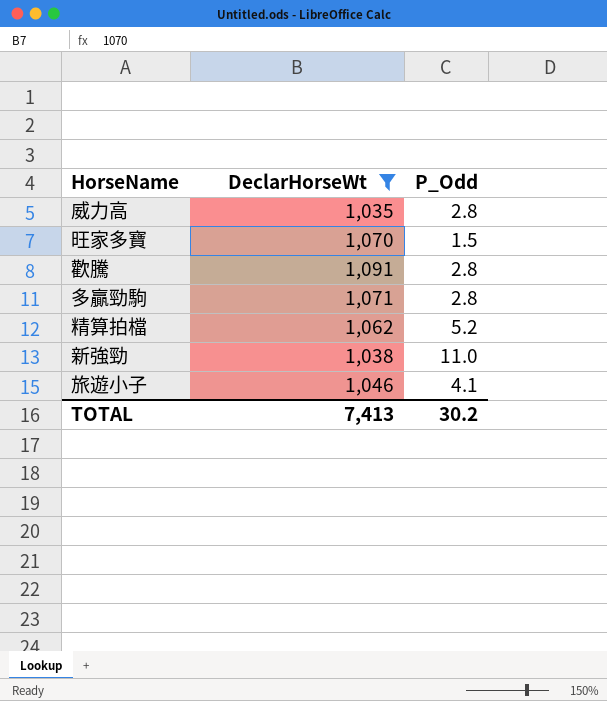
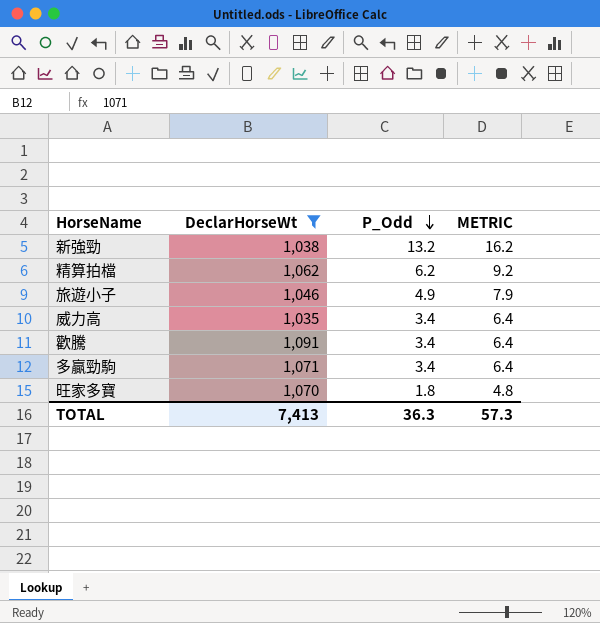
row order: none -> P_Odd descending
column METRIC | formula: none -> [P_Odd] + 3
新強勁 | P_Odd: 11.0 -> 13.2
精算拍檔 | P_Odd: 5.2 -> 6.2
旅遊小子 | P_Odd: 4.1 -> 4.9
威力高 | P_Odd: 2.8 -> 3.4
歡騰 | P_Odd: 2.8 -> 3.4
多贏勁駒 | P_Odd: 2.8 -> 3.4
旺家多寶 | P_Odd: 1.5 -> 1.8
TOTAL | P_Odd: 30.2 -> 36.3

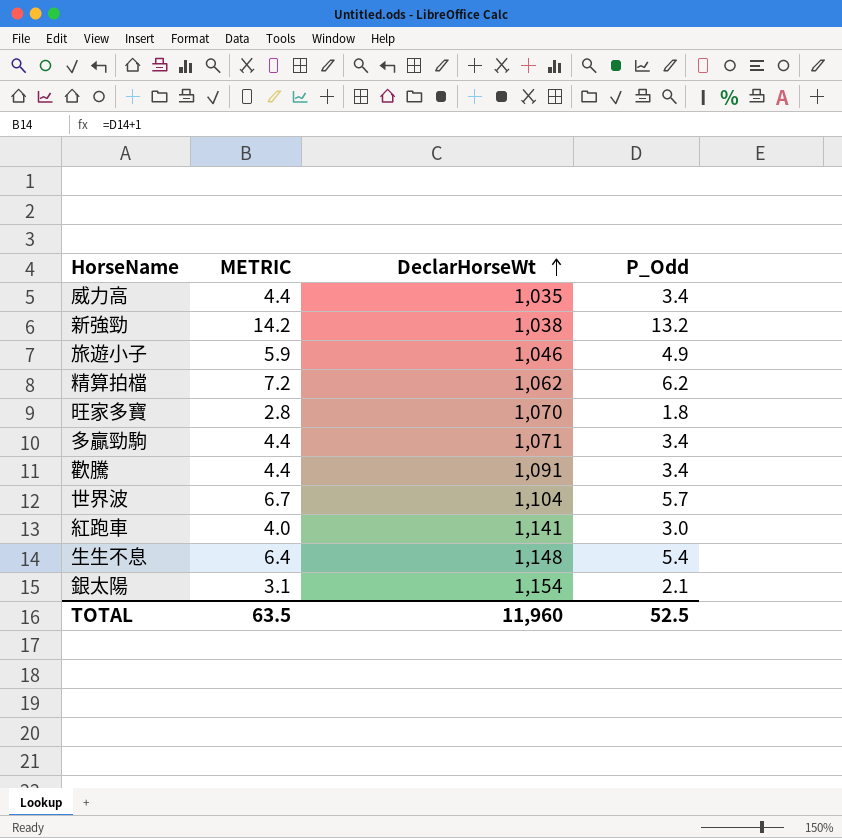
filter: DeclarHorseWt <= 1,091 -> none
row order: P_Odd descending -> DeclarHorseWt ascending
column METRIC | formula: [P_Odd] + 3 -> [P_Odd] + 1
column METRIC | position: 4 -> 2
TOTAL | METRIC: 57.3 -> 63.5
TOTAL | DeclarHorseWt: 7,413 -> 11,960
TOTAL | P_Odd: 36.3 -> 52.5

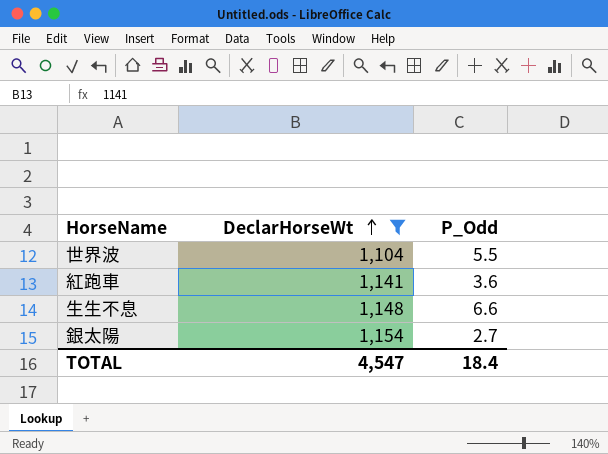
filter: none -> DeclarHorseWt >= 1,104
column METRIC | formula: [P_Odd] + 1 -> none
世界波 | P_Odd: 5.7 -> 5.5
紅跑車 | P_Odd: 3.0 -> 3.6
生生不息 | P_Odd: 5.4 -> 6.6
銀太陽 | P_Odd: 2.1 -> 2.7
TOTAL | DeclarHorseWt: 11,960 -> 4,547
TOTAL | P_Odd: 52.5 -> 18.4

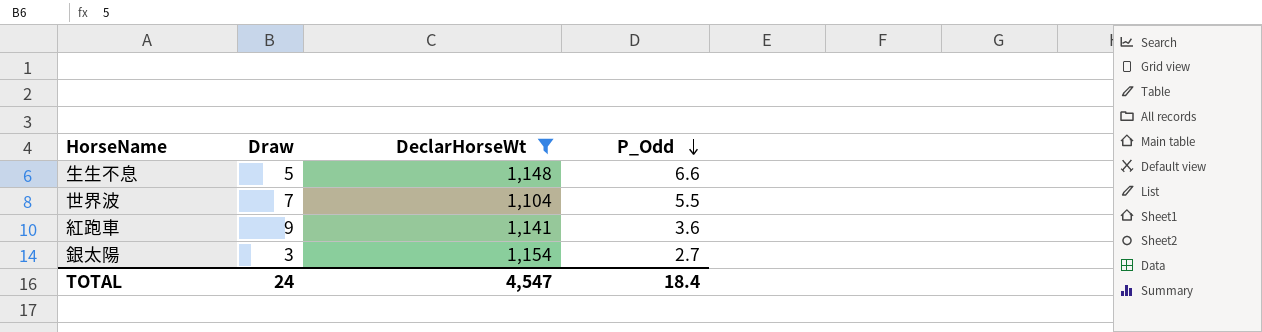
row order: DeclarHorseWt ascending -> P_Odd descending
column Draw | position: none -> 2

